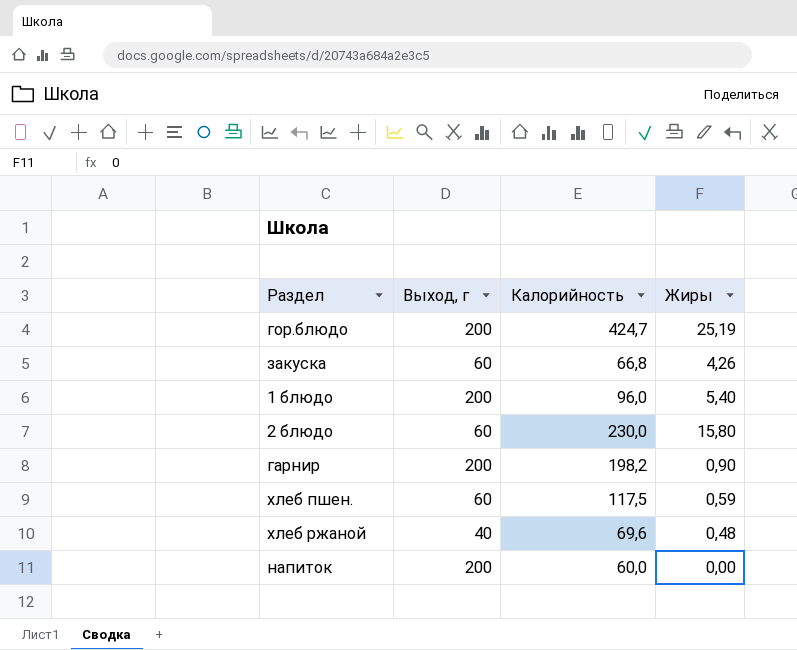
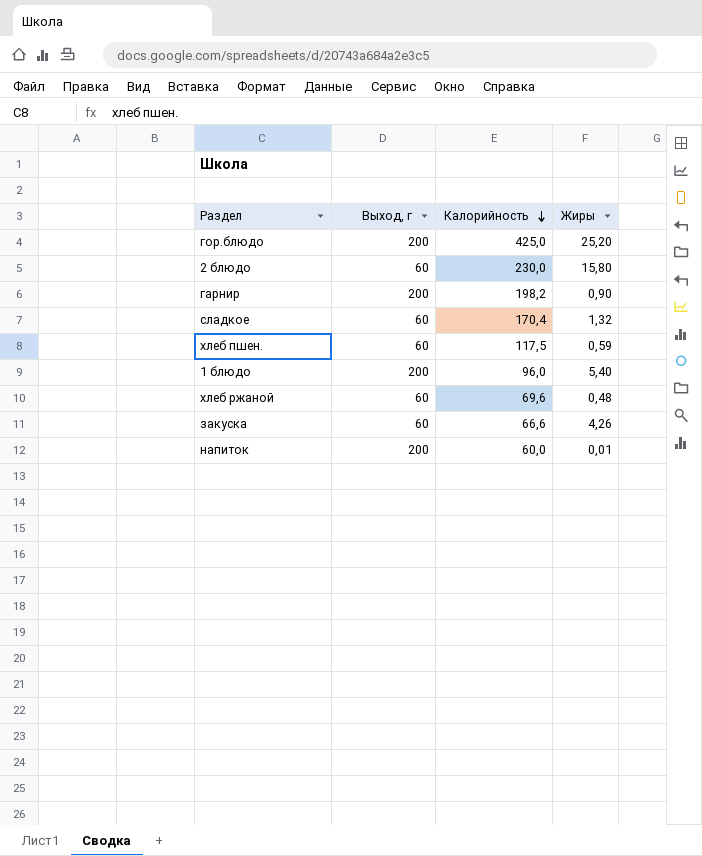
row order: none -> Калорийность descending
гор.блюдо | Калорийность: 424,7 -> 425,0
гор.блюдо | Жиры: 25,19 -> 25,20
row сладкое: none -> 60 | 170,4 | 1,32
хлеб ржаной | Выход, г: 40 -> 60
закуска | Калорийность: 66,8 -> 66,6
напиток | Жиры: 0,00 -> 0,01

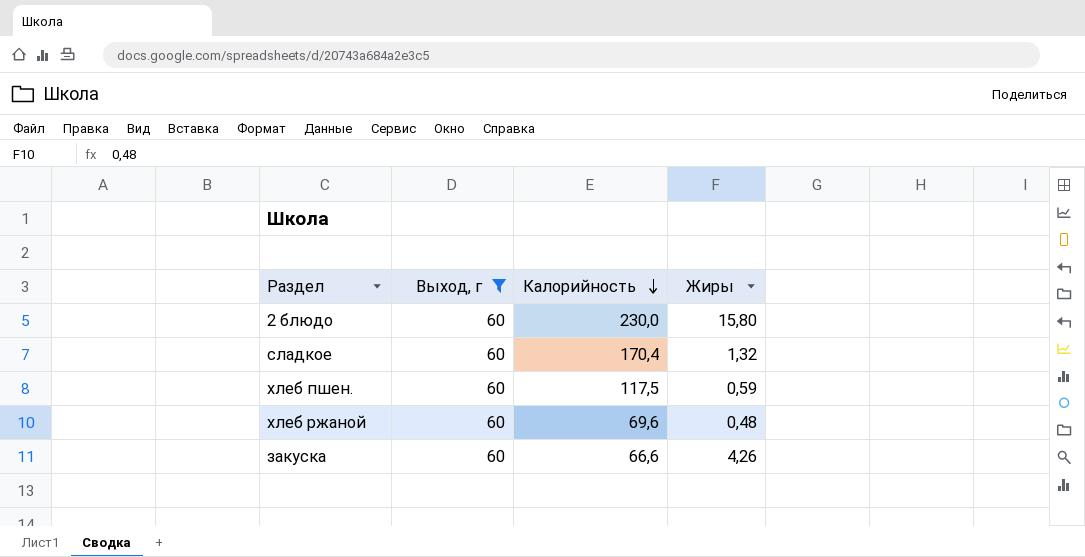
filter: none -> Выход, г = 60

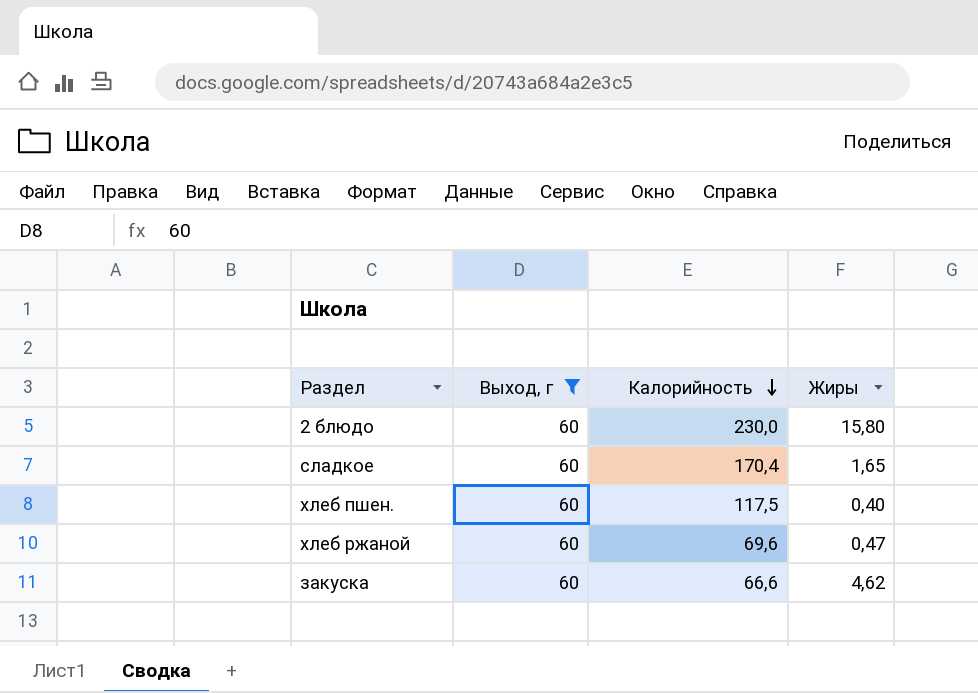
сладкое | Жиры: 1,32 -> 1,65
хлеб пшен. | Жиры: 0,59 -> 0,40
хлеб ржаной | Жиры: 0,48 -> 0,47
закуска | Жиры: 4,26 -> 4,62

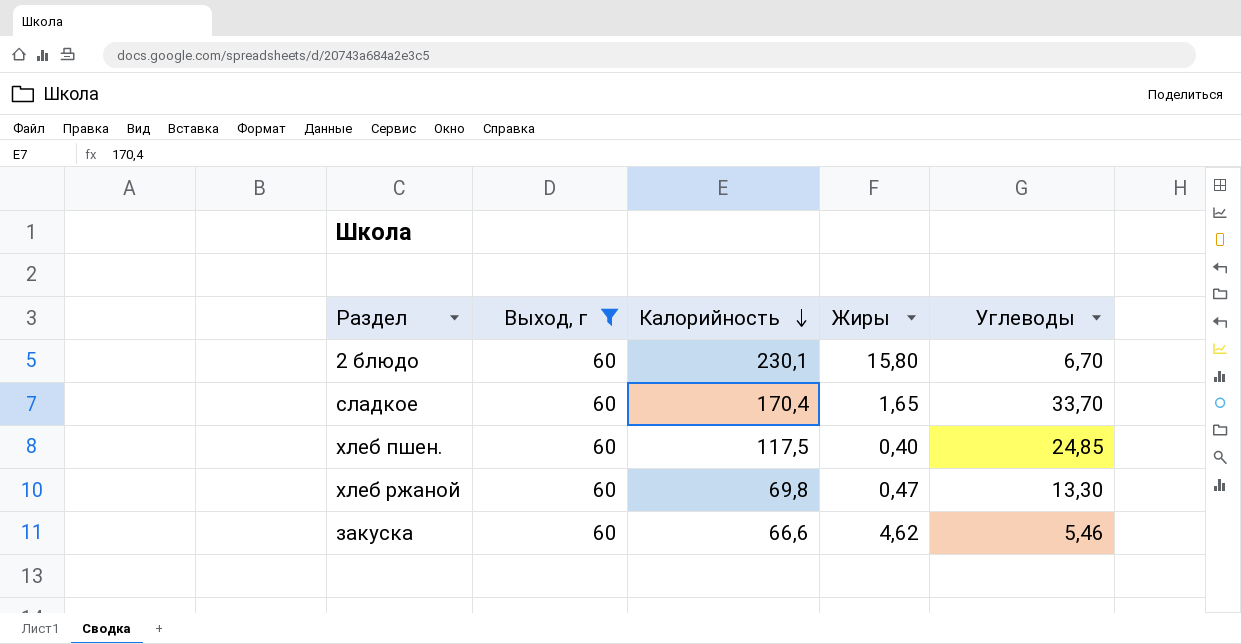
column Углеводы | position: none -> 5
2 блюдо | Калорийность: 230,0 -> 230,1
хлеб ржаной | Калорийность: 69,6 -> 69,8

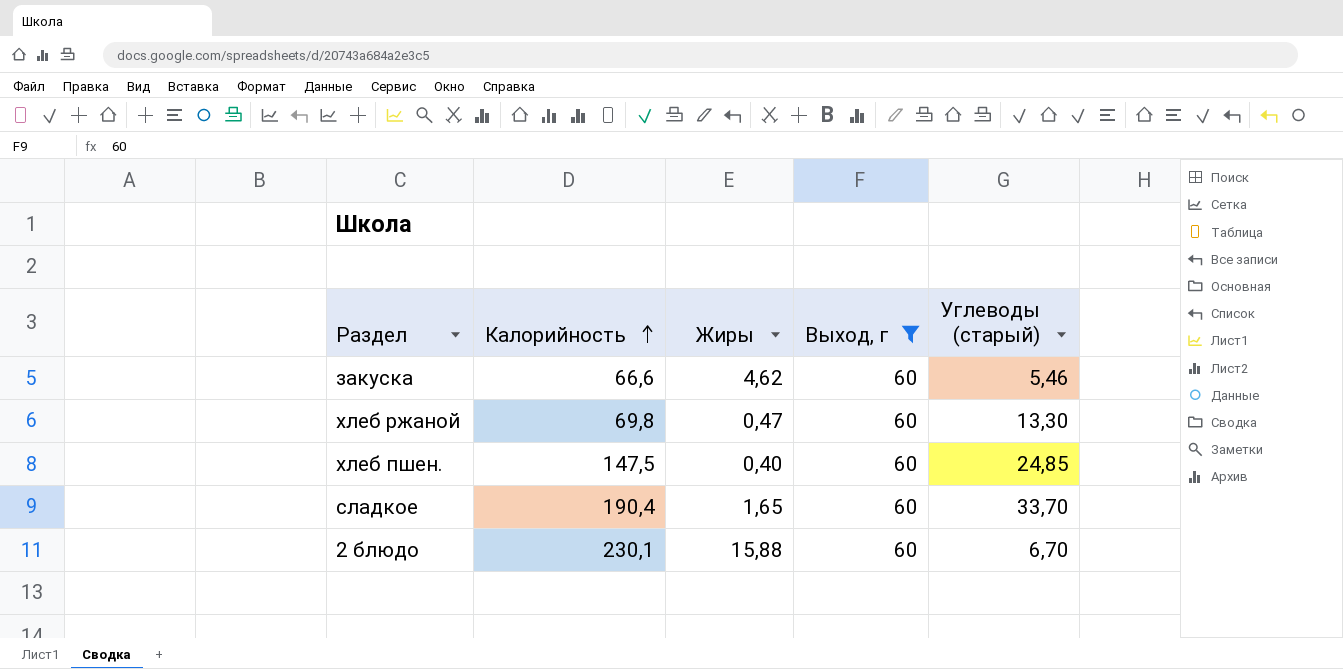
row order: Калорийность descending -> Калорийность ascending
column Выход, г | position: 2 -> 4
column name: Углеводы -> Углеводы (старый)
хлеб пшен. | Калорийность: 117,5 -> 147,5
сладкое | Калорийность: 170,4 -> 190,4
2 блюдо | Жиры: 15,80 -> 15,88

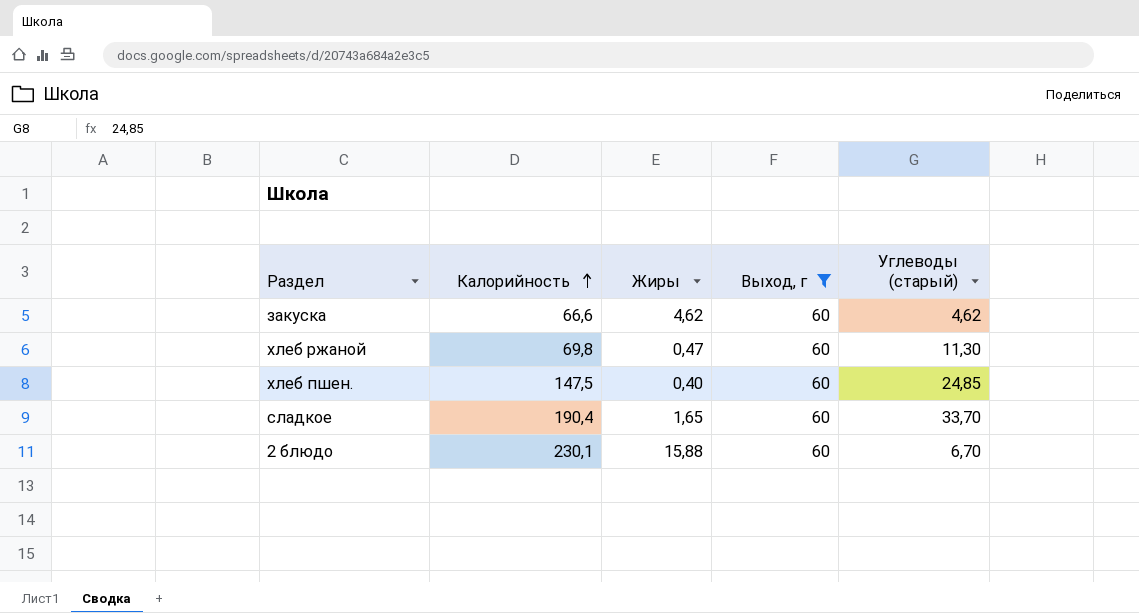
закуска | Углеводы (старый): 5,46 -> 4,62
хлеб ржаной | Углеводы (старый): 13,30 -> 11,30

